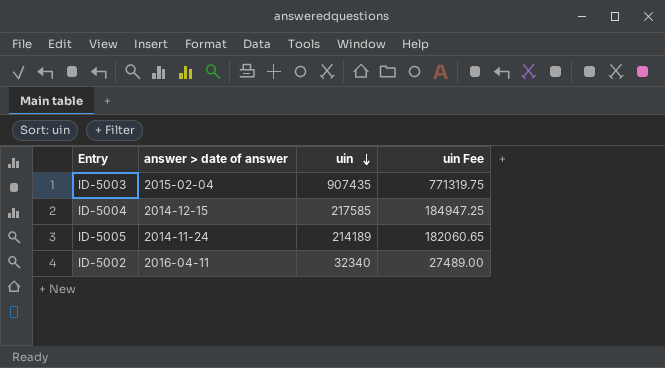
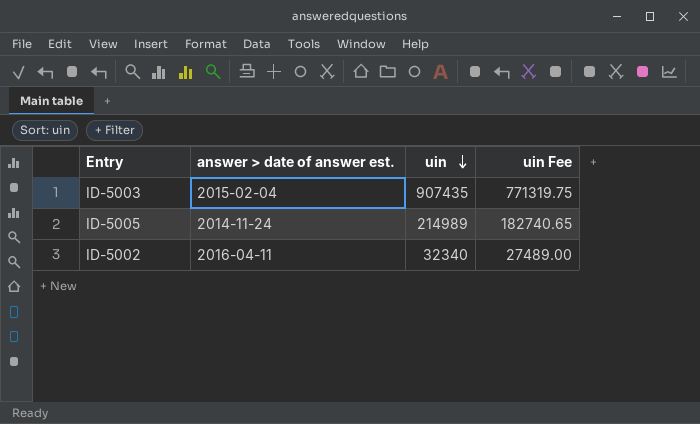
column name: answer > date of answer -> answer > date of answer est.
row ID-5004: 2014-12-15 | 217585 | 184947.25 -> none
ID-5005 | uin: 214189 -> 214989
ID-5005 | uin Fee: 182060.65 -> 182740.65

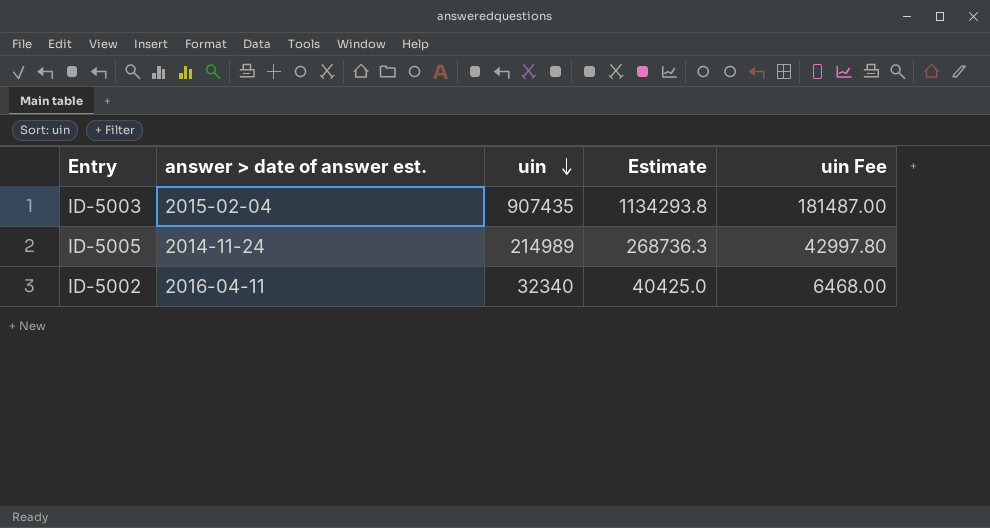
column Estimate | formula: none -> [uin] * 1.25
column uin Fee | formula: [uin] * 0.85 -> [uin] * 0.2

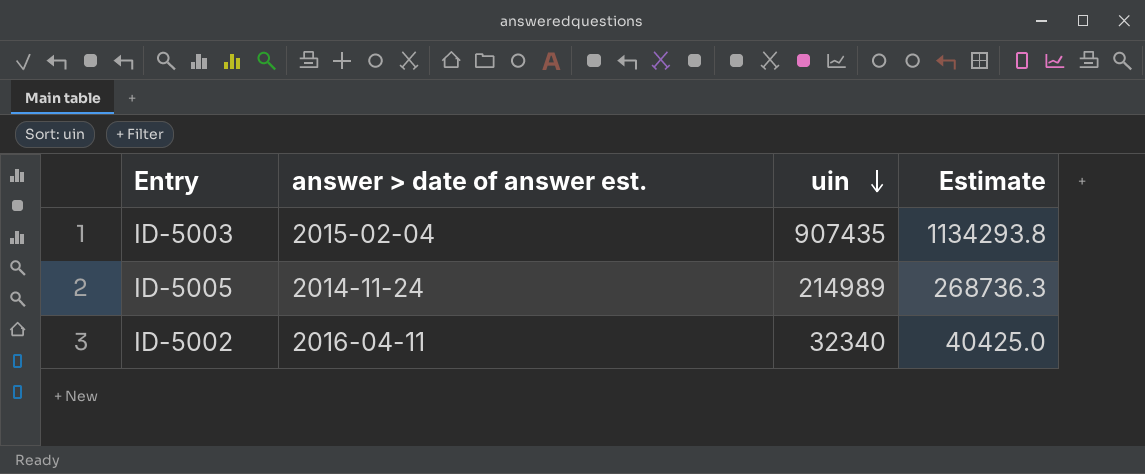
column uin Fee | formula: [uin] * 0.2 -> none

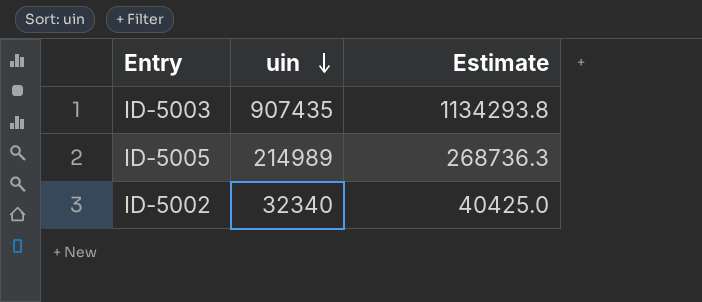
column answer > date of answer est. | position: 2 -> none

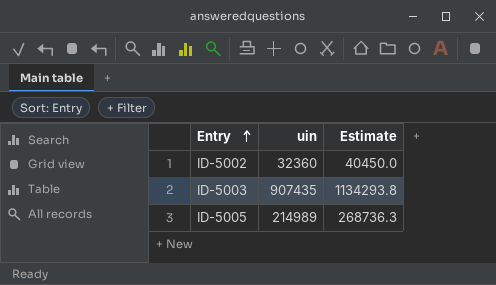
row order: uin descending -> Entry ascending
ID-5002 | uin: 32340 -> 32360
ID-5002 | Estimate: 40425.0 -> 40450.0

